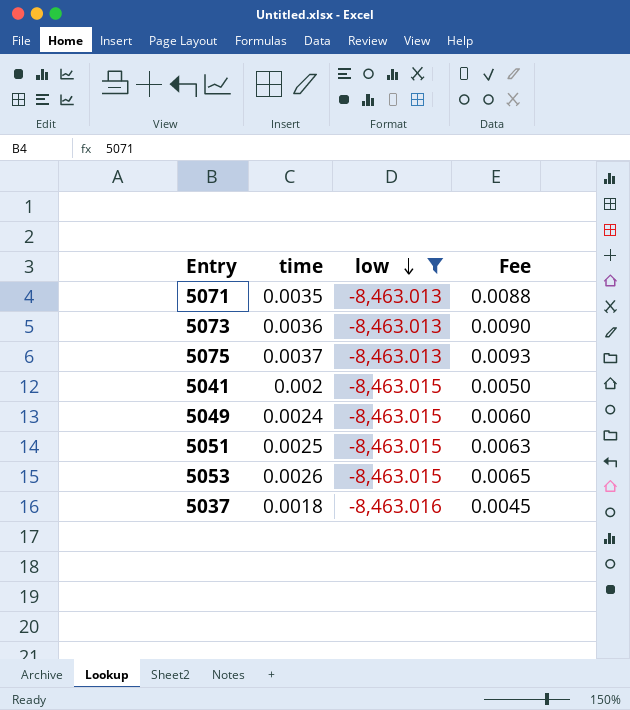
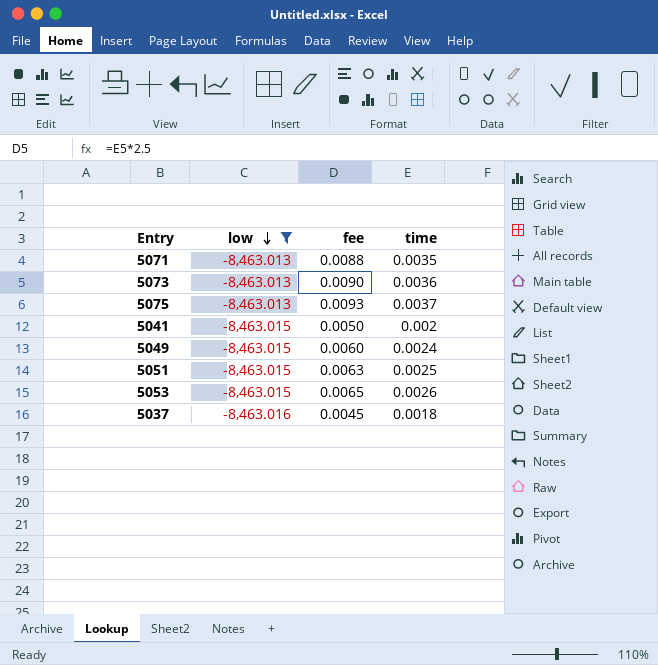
column name: Fee -> fee
column time | position: 2 -> 4

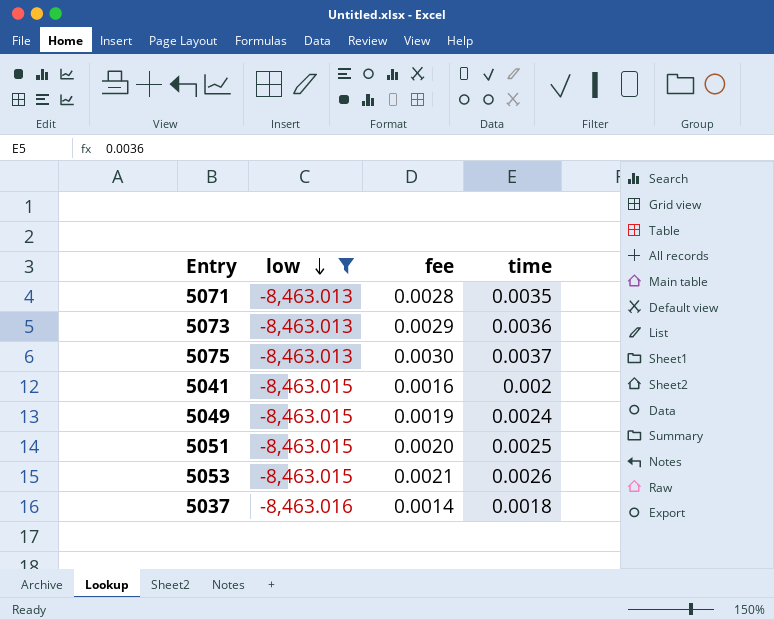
column fee | formula: [time] * 2.5 -> [time] * 0.8

